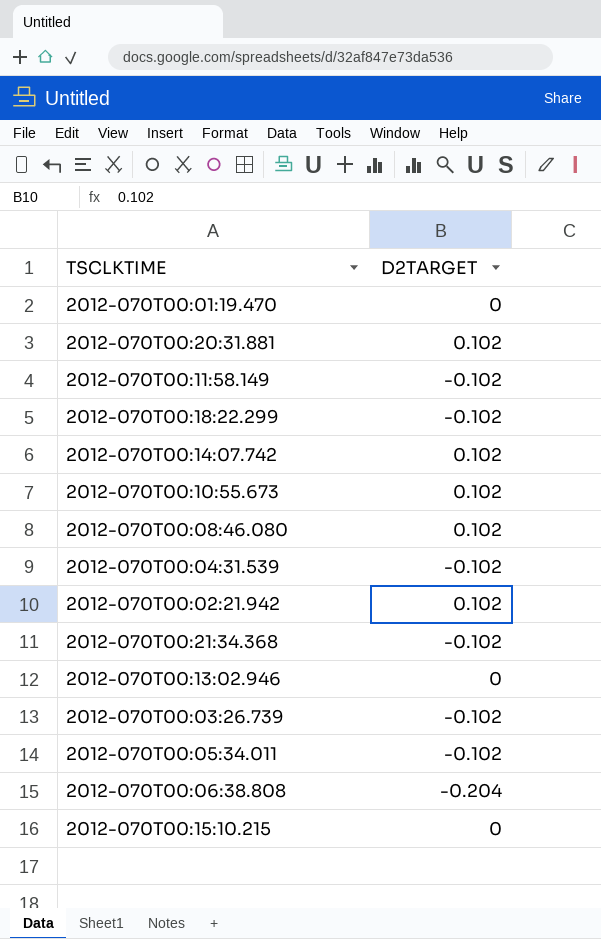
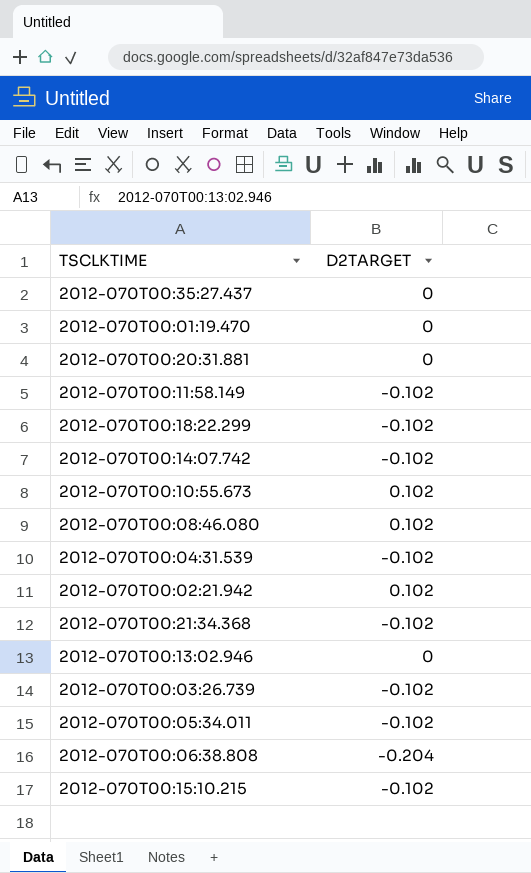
row 2012-070T00:35:27.437: none -> 0
2012-070T00:20:31.881 | D2TARGET: 0.102 -> 0
2012-070T00:14:07.742 | D2TARGET: 0.102 -> -0.102
2012-070T00:15:10.215 | D2TARGET: 0 -> -0.102

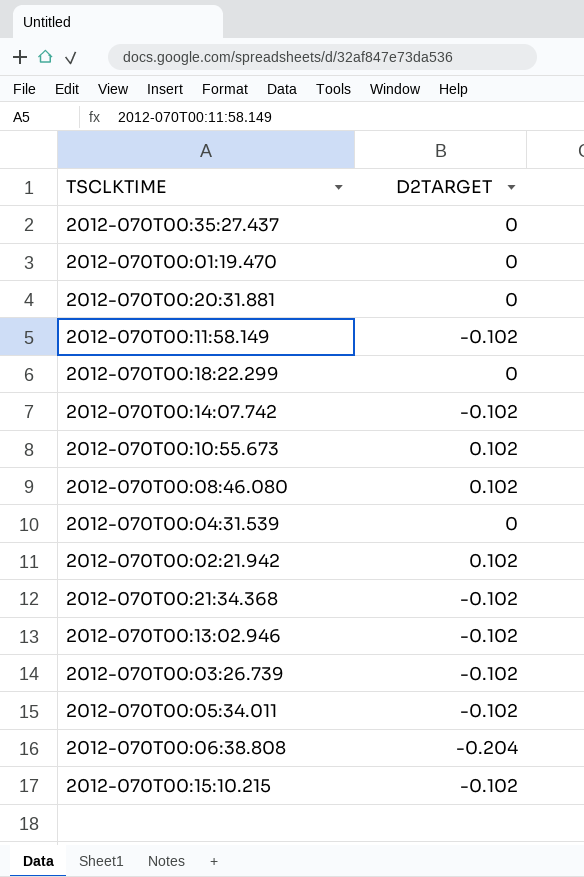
2012-070T00:18:22.299 | D2TARGET: -0.102 -> 0
2012-070T00:04:31.539 | D2TARGET: -0.102 -> 0
2012-070T00:13:02.946 | D2TARGET: 0 -> -0.102

